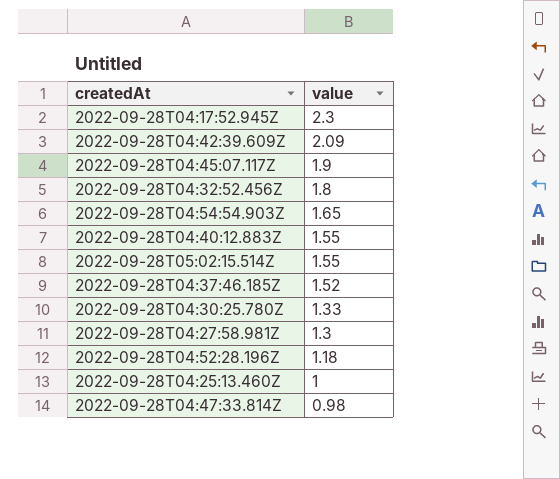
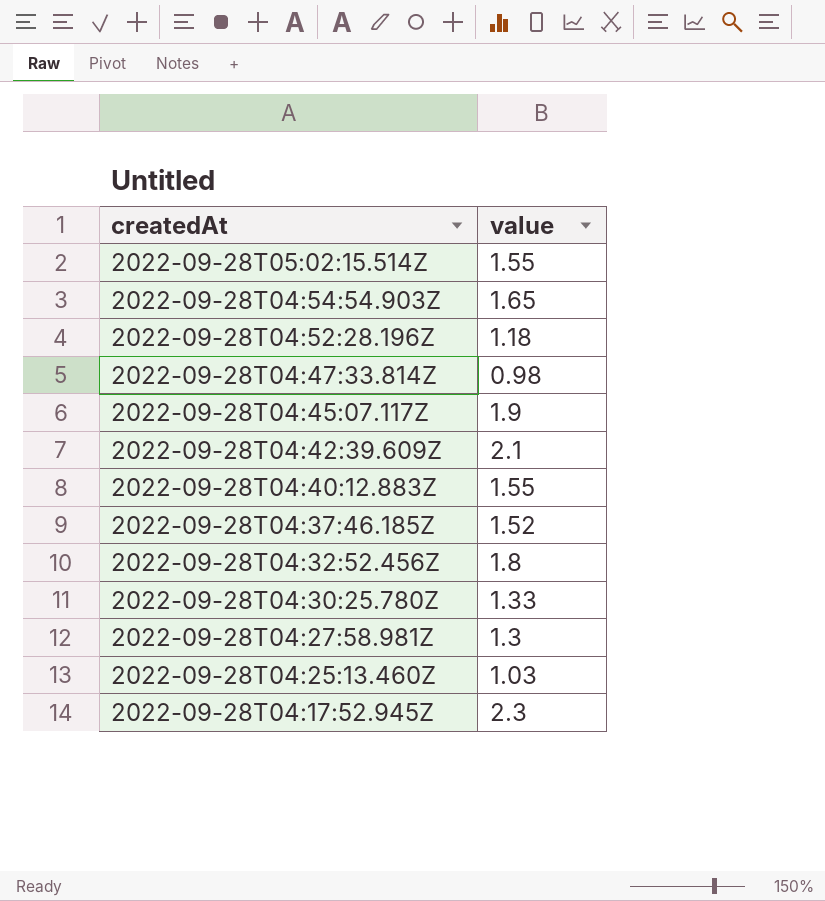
row order: value descending -> createdAt descending
2022-09-28T04:42:39.609Z | value: 2.09 -> 2.1
2022-09-28T04:25:13.460Z | value: 1 -> 1.03

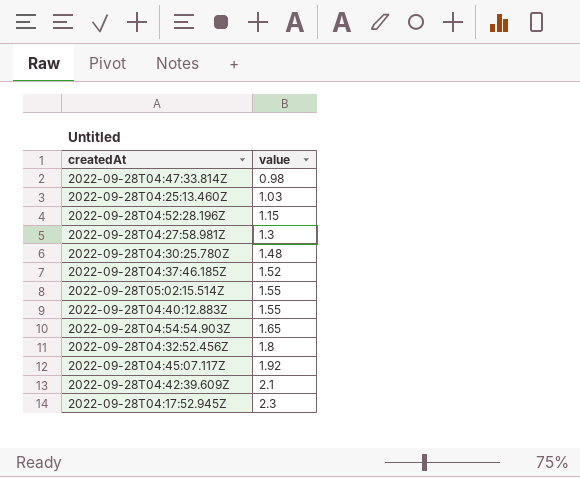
row order: createdAt descending -> value ascending
2022-09-28T04:52:28.196Z | value: 1.18 -> 1.15
2022-09-28T04:30:25.780Z | value: 1.33 -> 1.48
2022-09-28T04:45:07.117Z | value: 1.9 -> 1.92

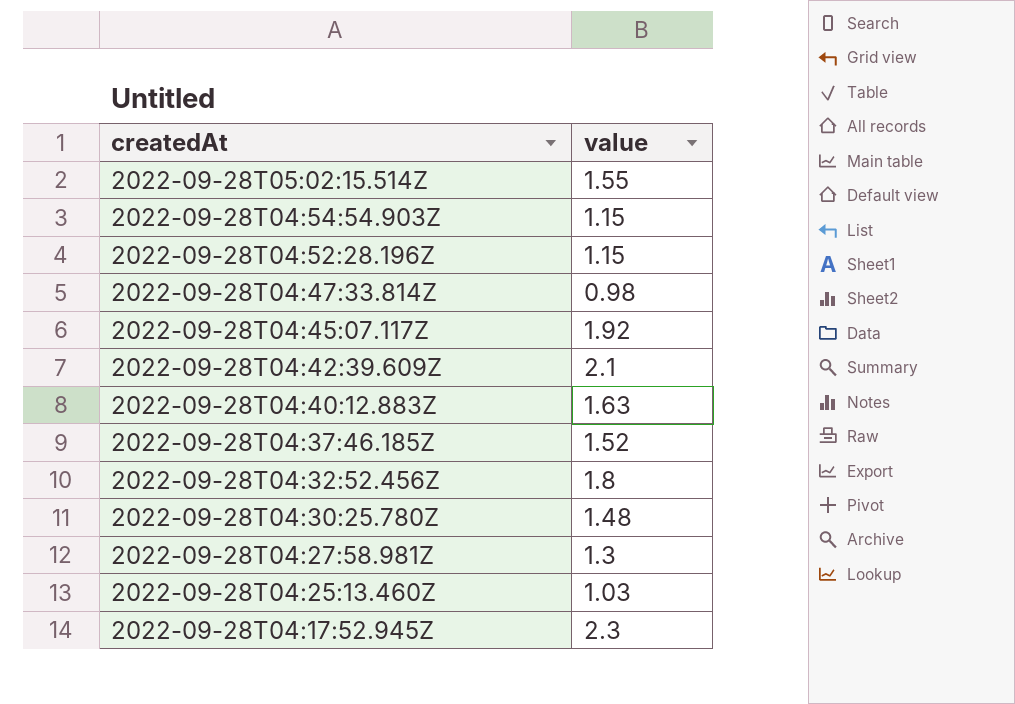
row order: value ascending -> createdAt descending
2022-09-28T04:54:54.903Z | value: 1.65 -> 1.15
2022-09-28T04:40:12.883Z | value: 1.55 -> 1.63

